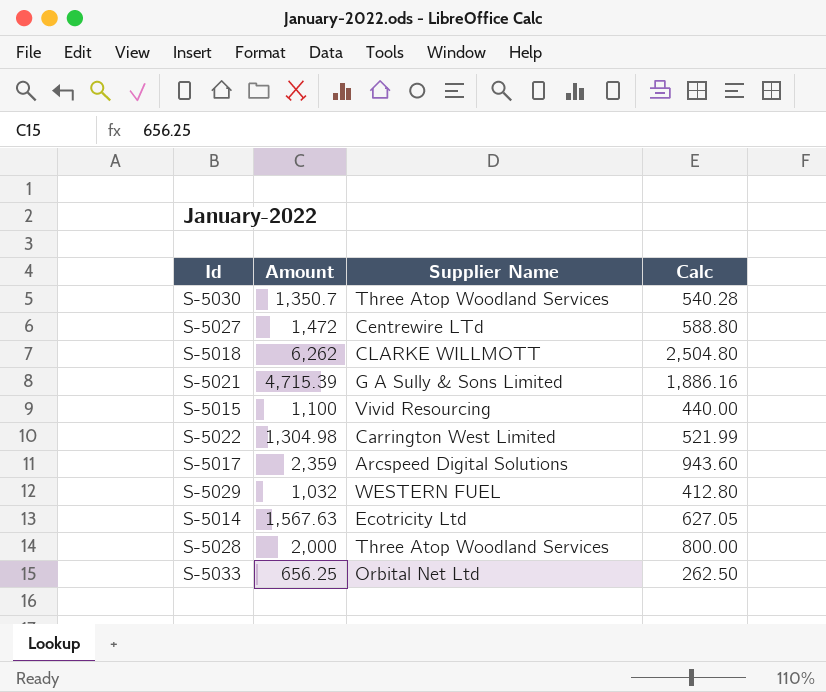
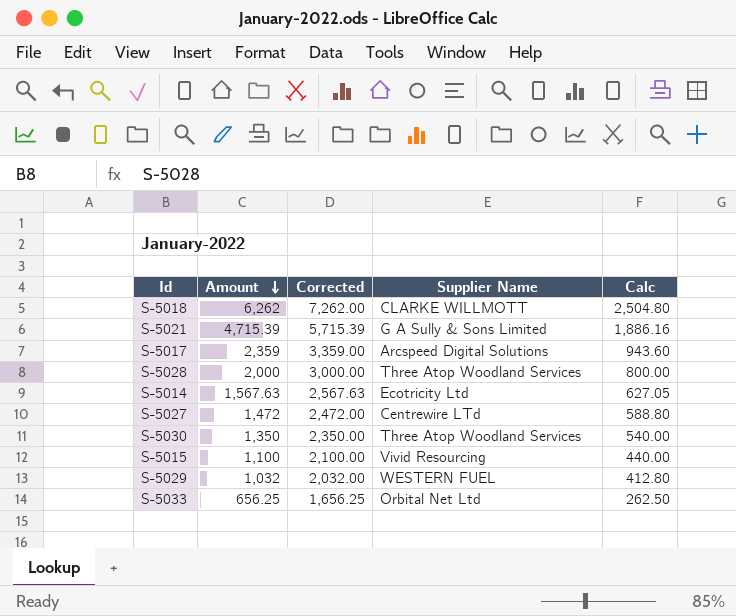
row order: none -> Amount descending
column Corrected | formula: none -> [Amount] + 1000
row S-5022: 1,304.98 | Carrington West Limited | 521.99 -> none
S-5030 | Amount: 1,350.7 -> 1,350
S-5030 | Calc: 540.28 -> 540.00

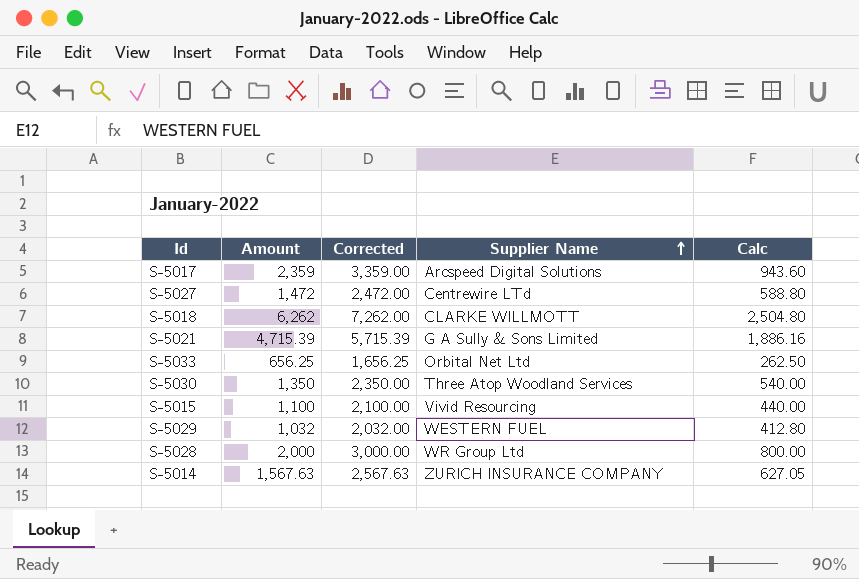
row order: Amount descending -> Supplier Name ascending
S-5028 | Supplier Name: Three Atop Woodland Services -> WR Group Ltd
S-5014 | Supplier Name: Ecotricity Ltd -> ZURICH INSURANCE COMPANY

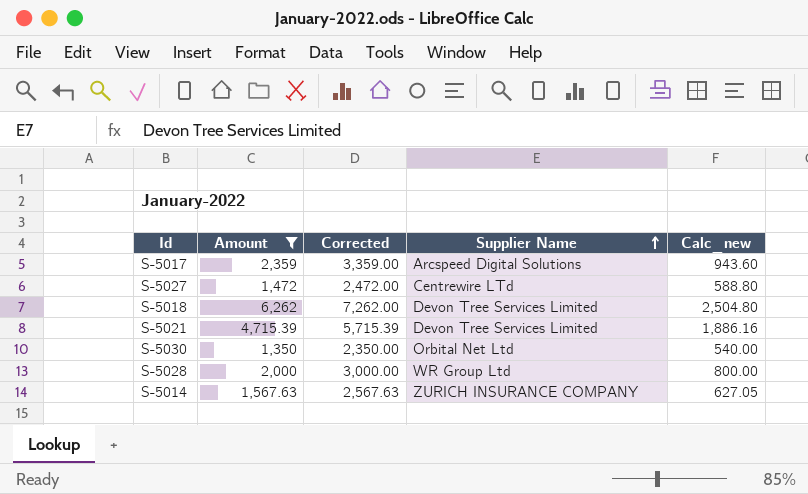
filter: none -> Amount >= 1,350
column name: Calc -> Calc_new
S-5018 | Supplier Name: CLARKE WILLMOTT -> Devon Tree Services Limited
S-5021 | Supplier Name: G A Sully & Sons Limited -> Devon Tree Services Limited
S-5030 | Supplier Name: Three Atop Woodland Services -> Orbital Net Ltd

